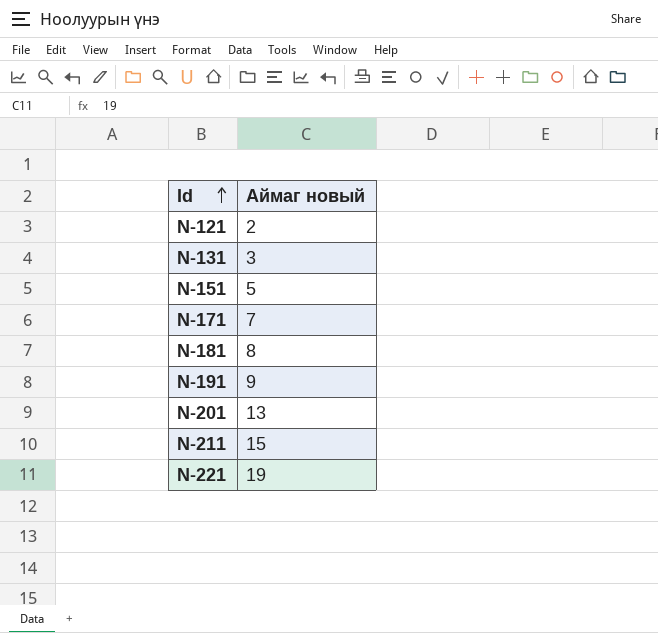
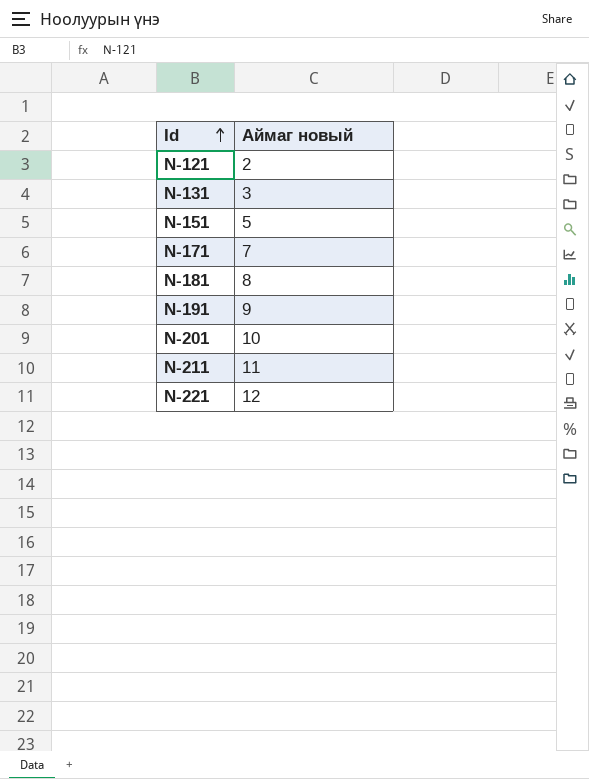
N-201 | Аймаг новый: 13 -> 10
N-211 | Аймаг новый: 15 -> 11
N-221 | Аймаг новый: 19 -> 12

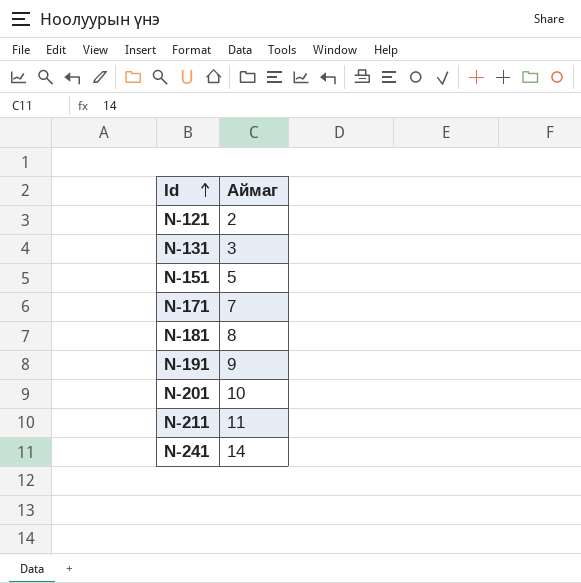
column name: Аймаг новый -> Аймаг
row N-221: 12 -> none
row N-241: none -> 14

